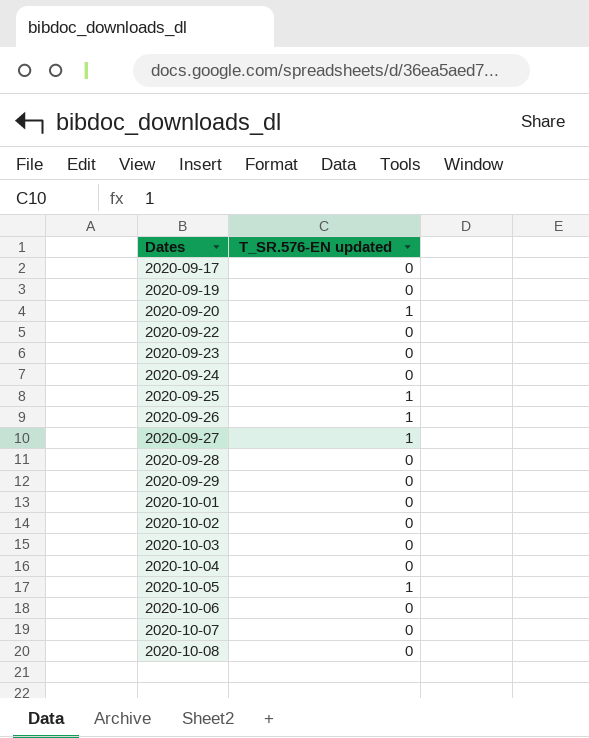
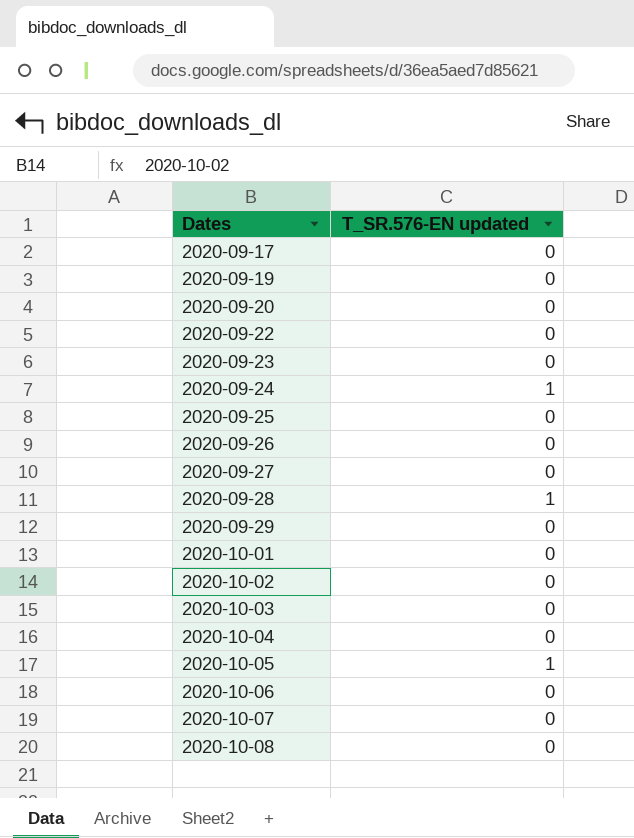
2020-09-20 | T_SR.576-EN updated: 1 -> 0
2020-09-24 | T_SR.576-EN updated: 0 -> 1
2020-09-25 | T_SR.576-EN updated: 1 -> 0
2020-09-26 | T_SR.576-EN updated: 1 -> 0
2020-09-27 | T_SR.576-EN updated: 1 -> 0
2020-09-28 | T_SR.576-EN updated: 0 -> 1

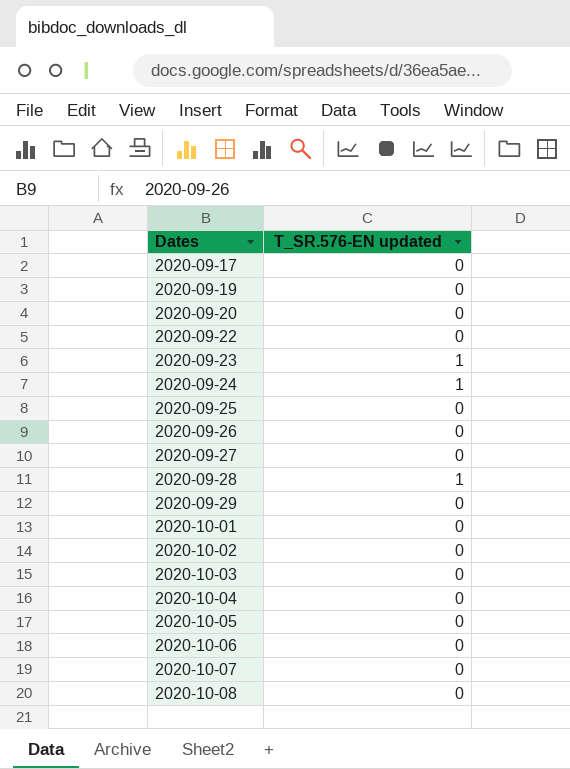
2020-09-23 | T_SR.576-EN updated: 0 -> 1
2020-10-05 | T_SR.576-EN updated: 1 -> 0

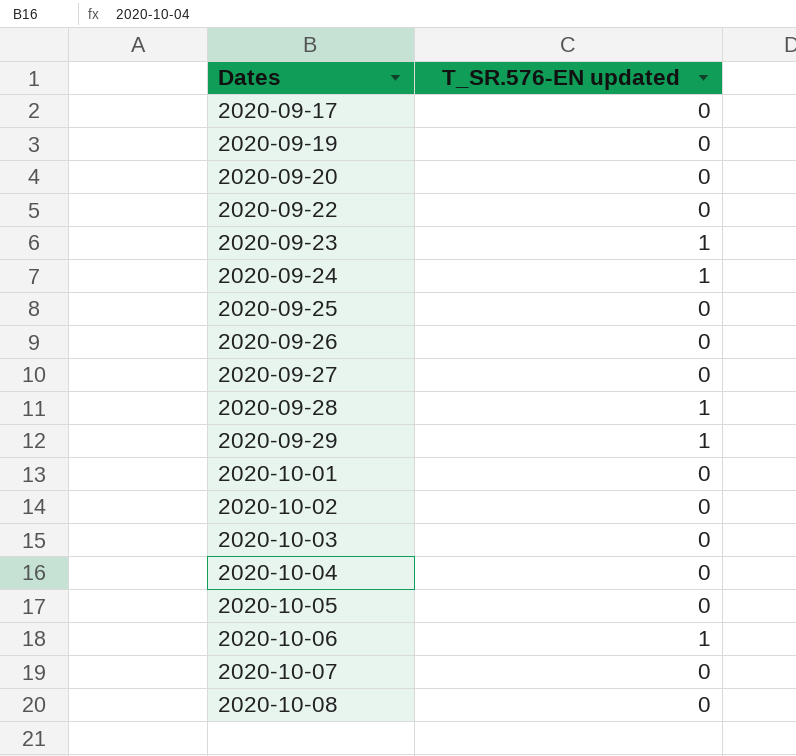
2020-09-29 | T_SR.576-EN updated: 0 -> 1
2020-10-06 | T_SR.576-EN updated: 0 -> 1

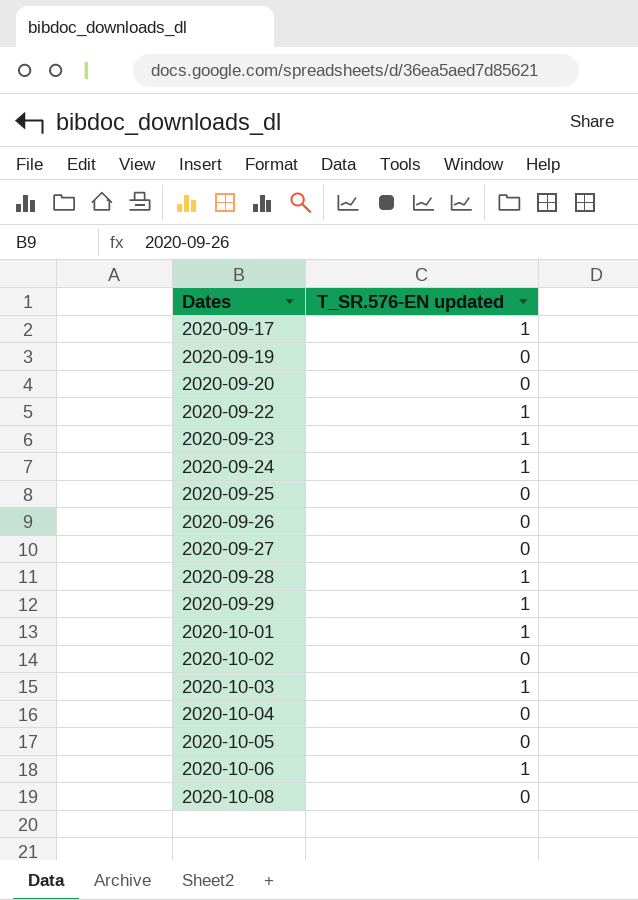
row 2020-10-07: 0 -> none
2020-09-17 | T_SR.576-EN updated: 0 -> 1
2020-09-22 | T_SR.576-EN updated: 0 -> 1
2020-10-01 | T_SR.576-EN updated: 0 -> 1
2020-10-03 | T_SR.576-EN updated: 0 -> 1

